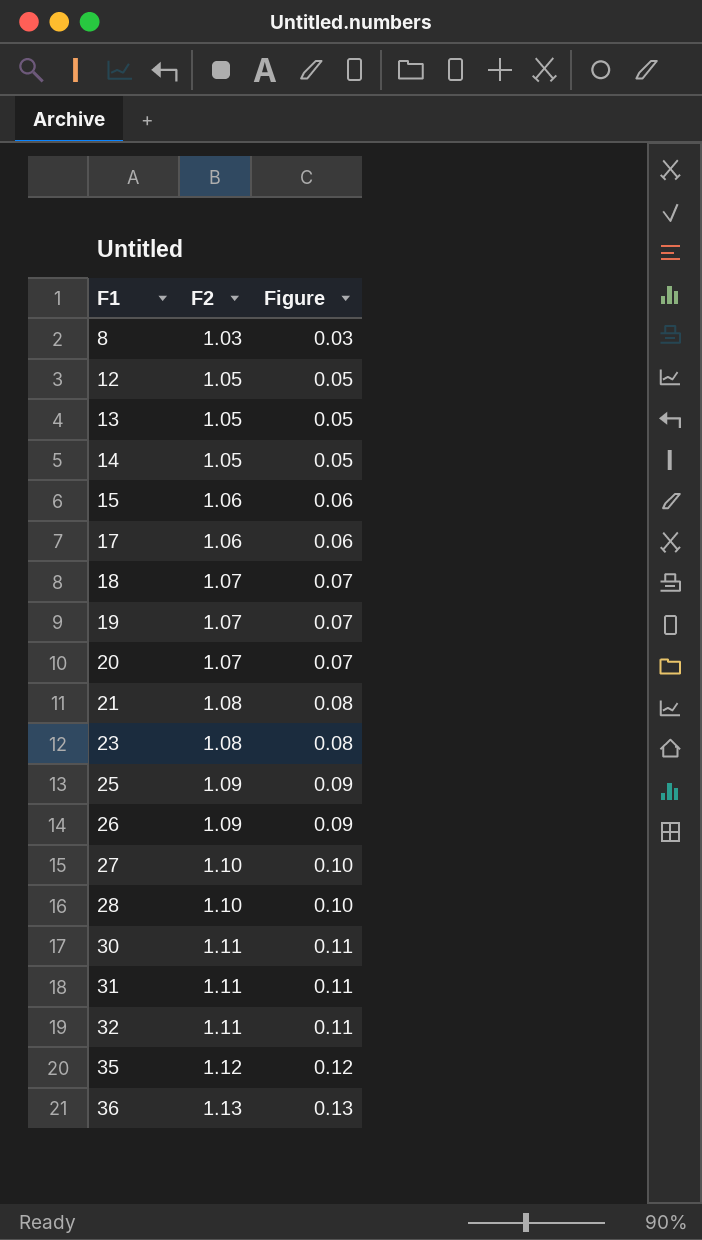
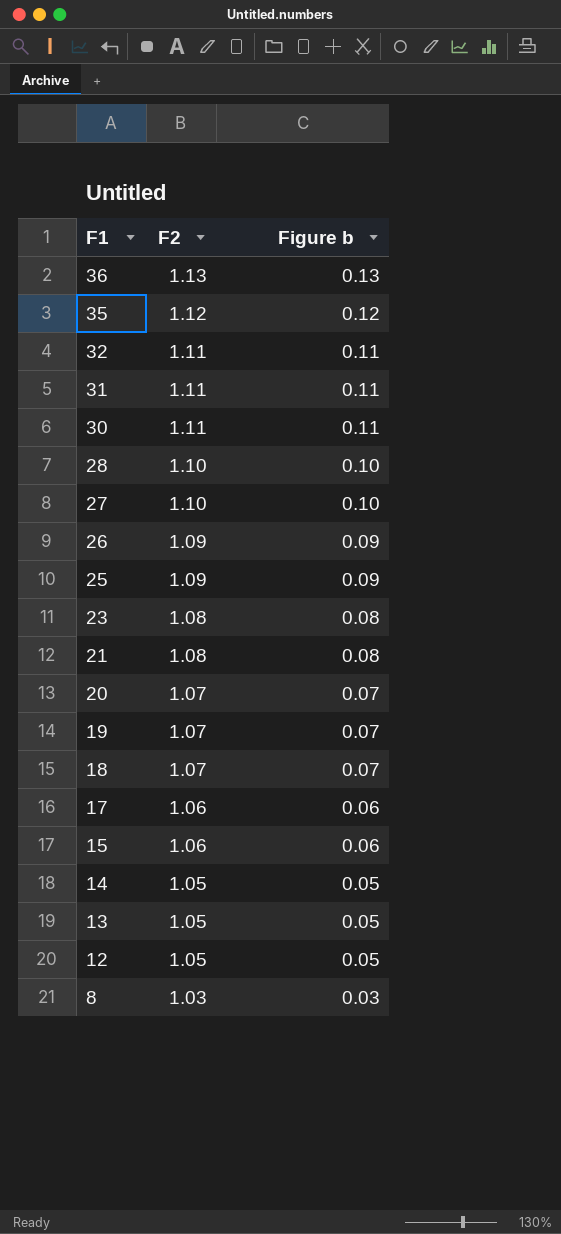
row order: F1 ascending -> F1 descending
column name: Figure -> Figure b

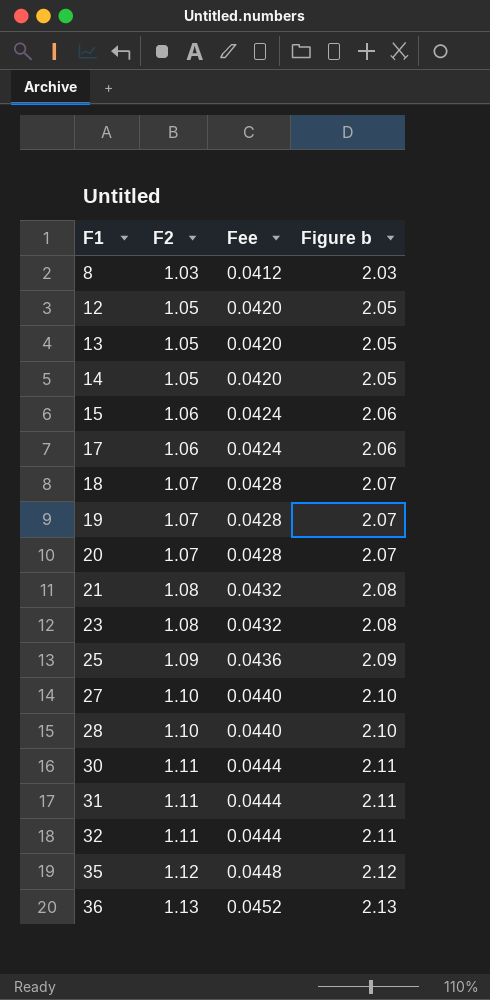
row order: F1 descending -> F1 ascending
column Fee | formula: none -> [F2] * 0.04
column Figure b | formula: [F2] - 1 -> [F2] + 1
row 26: 1.09 | 0.09 -> none

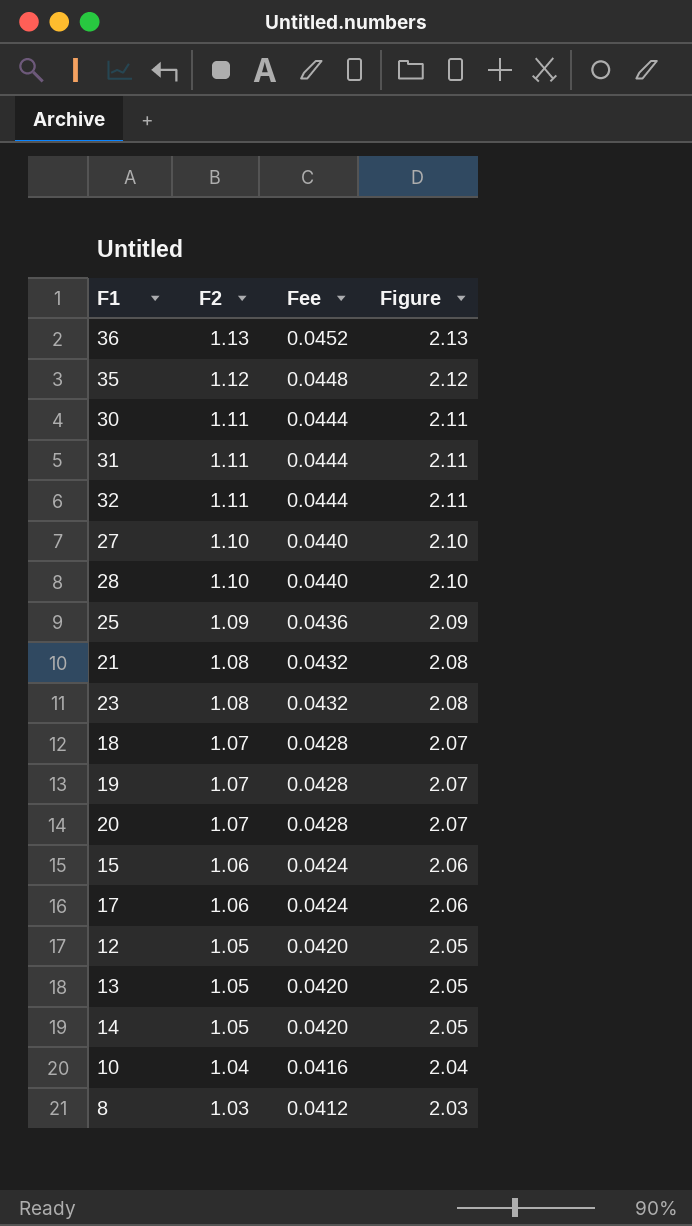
row order: F1 ascending -> F2 descending
column name: Figure b -> Figure
row 10: none -> 1.04 | 0.0416 | 2.04

